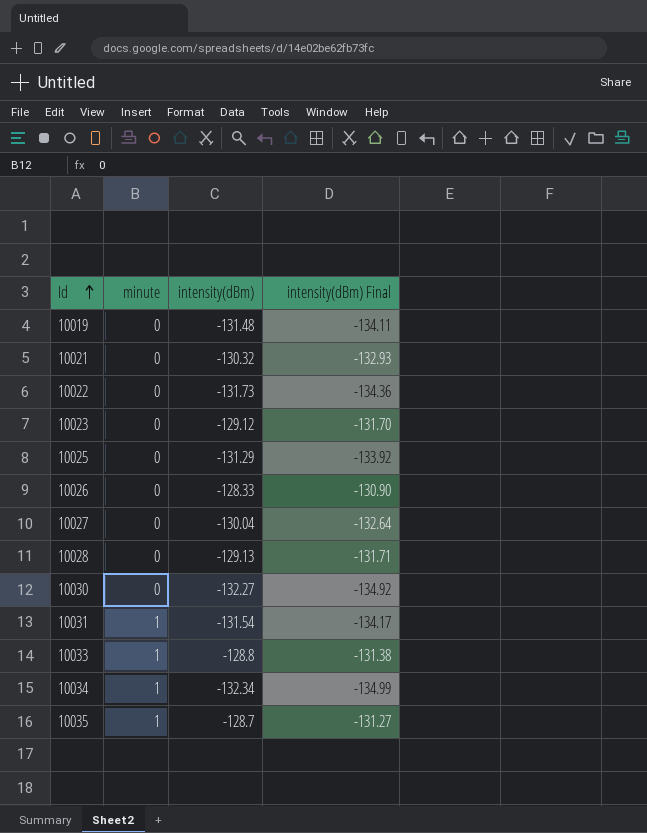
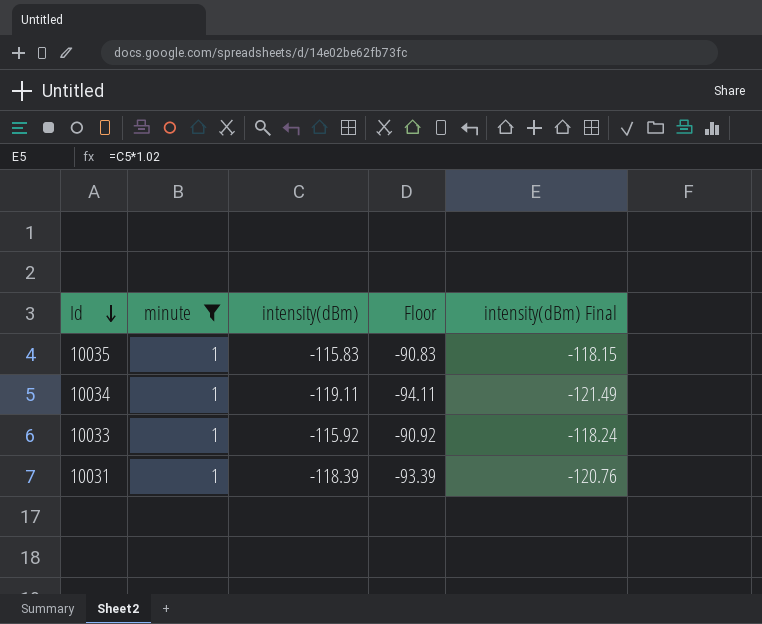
filter: none -> minute = 1
row order: Id ascending -> Id descending
column Floor | formula: none -> [intensity(dBm)] + 25
10035 | intensity(dBm): -128.7 -> -115.83
10035 | intensity(dBm) Final: -131.27 -> -118.15
10034 | intensity(dBm): -132.34 -> -119.11
10034 | intensity(dBm) Final: -134.99 -> -121.49
10033 | intensity(dBm): -128.8 -> -115.92
10033 | intensity(dBm) Final: -131.38 -> -118.24
10031 | intensity(dBm): -131.54 -> -118.39
10031 | intensity(dBm) Final: -134.17 -> -120.76

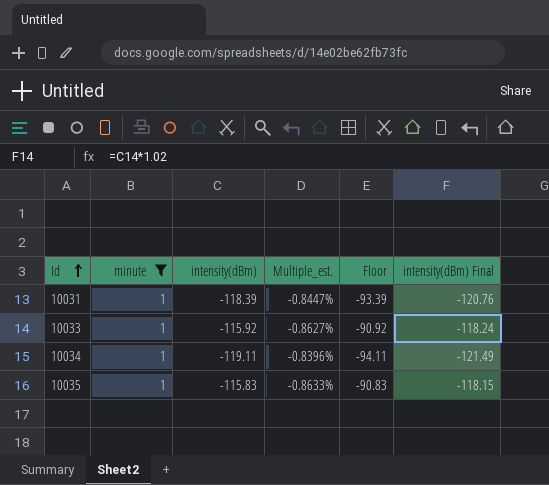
row order: Id descending -> Id ascending
column Multiple_est. | formula: none -> [minute] / [intensity(dBm)]

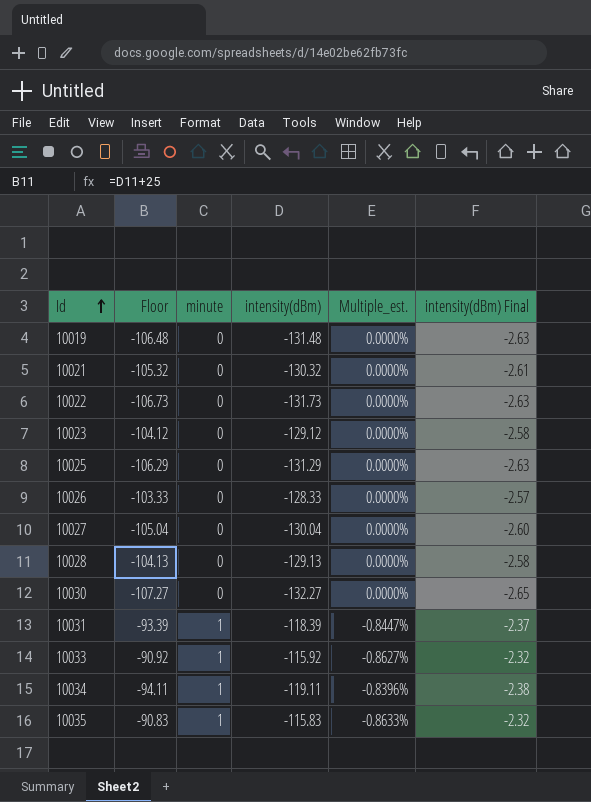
filter: minute = 1 -> none
column Floor | position: 5 -> 2
column intensity(dBm) Final | formula: [intensity(dBm)] * 1.02 -> [intensity(dBm)] * 0.02

